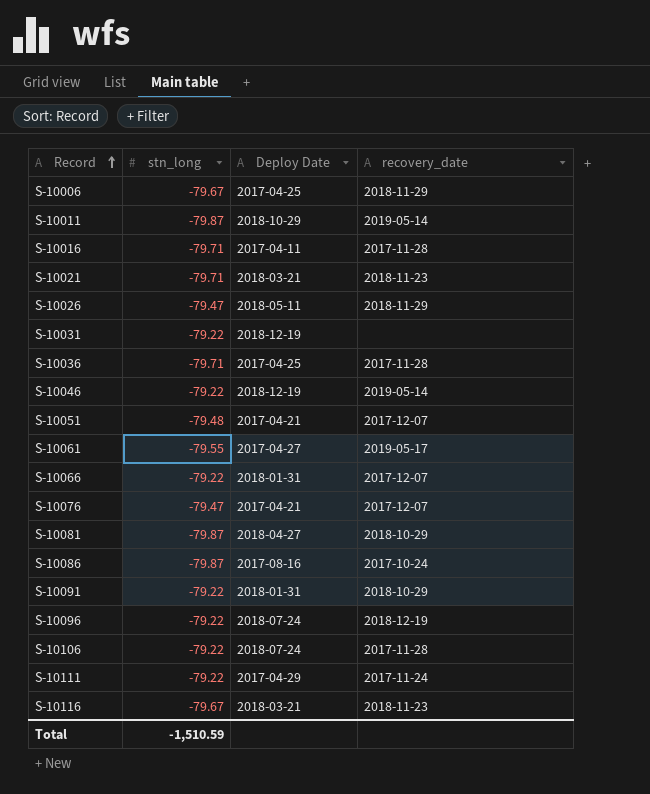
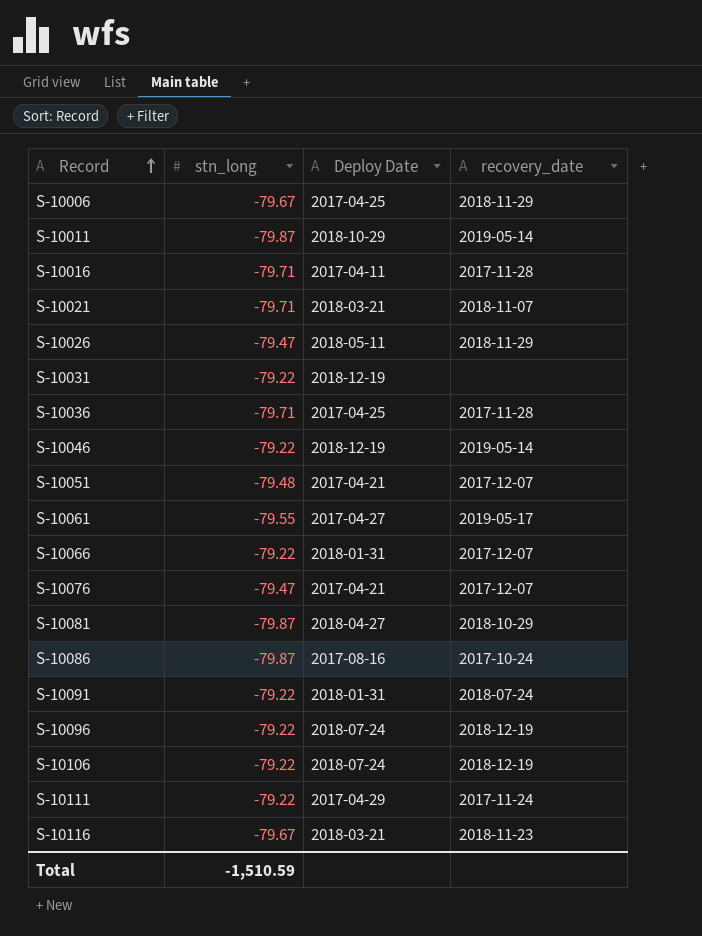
S-10021 | recovery_date: 2018-11-23 -> 2018-11-07
S-10091 | recovery_date: 2018-10-29 -> 2018-07-24
S-10106 | recovery_date: 2017-11-28 -> 2018-12-19

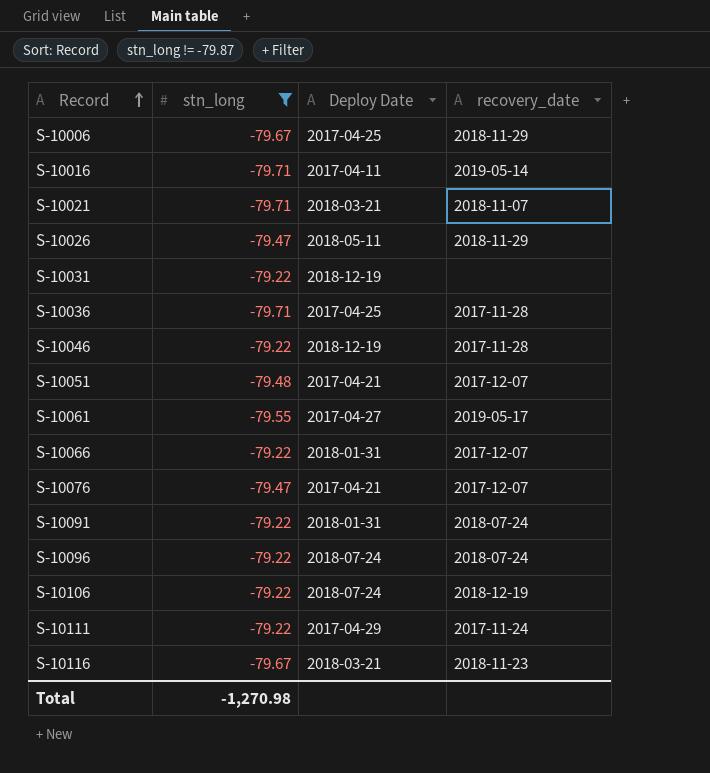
filter: none -> stn_long != -79.87
S-10016 | recovery_date: 2017-11-28 -> 2019-05-14
S-10046 | recovery_date: 2019-05-14 -> 2017-11-28
S-10096 | recovery_date: 2018-12-19 -> 2018-07-24
Total | stn_long: -1,510.59 -> -1,270.98

